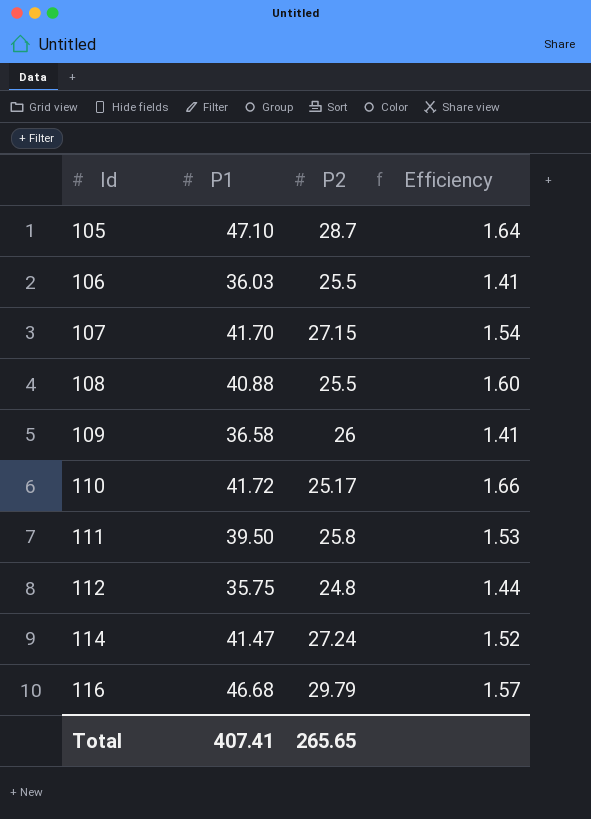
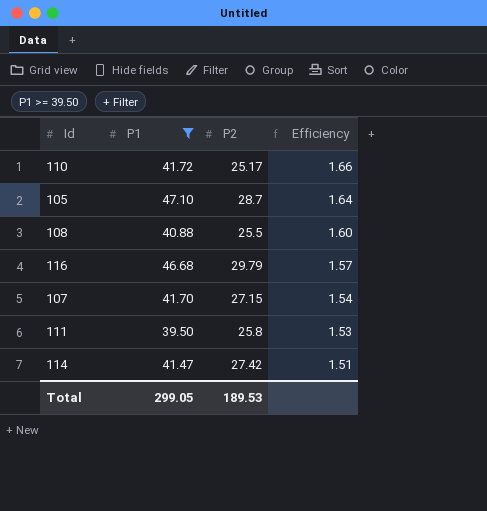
filter: none -> P1 >= 39.50
row order: Id ascending -> Efficiency descending
114 | P2: 27.24 -> 27.42
114 | Efficiency: 1.52 -> 1.51
Total | P1: 407.41 -> 299.05
Total | P2: 265.65 -> 189.53

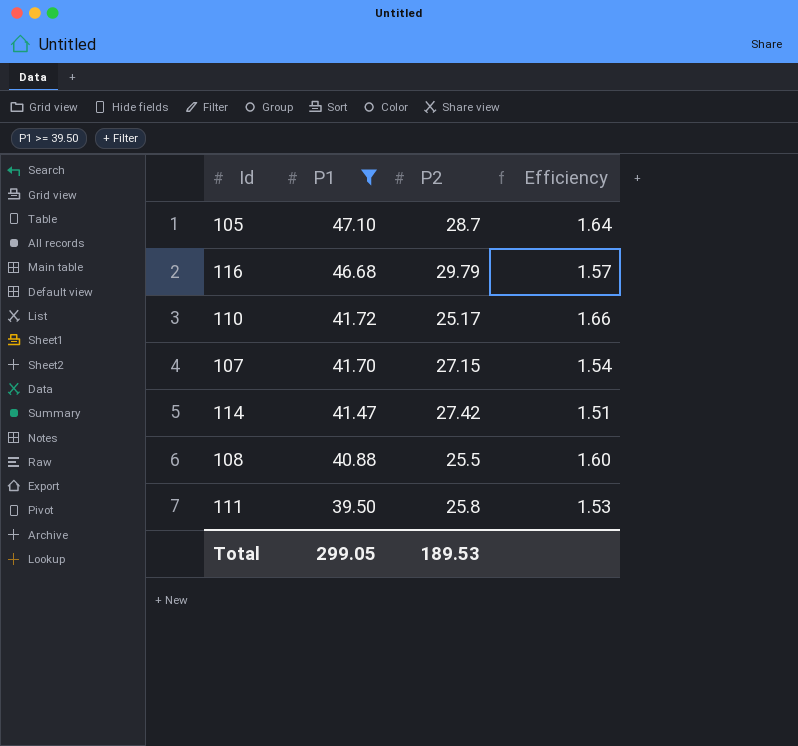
row order: Efficiency descending -> P1 descending

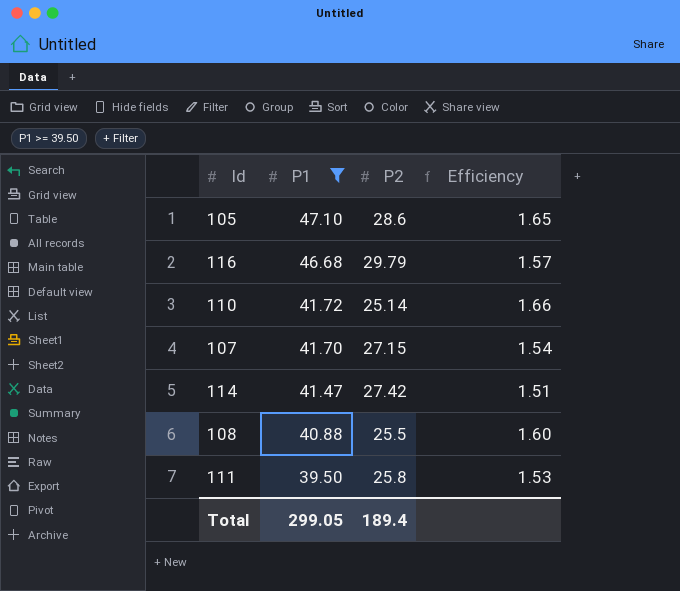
105 | P2: 28.7 -> 28.6
105 | Efficiency: 1.64 -> 1.65
110 | P2: 25.17 -> 25.14
Total | P2: 189.53 -> 189.4

